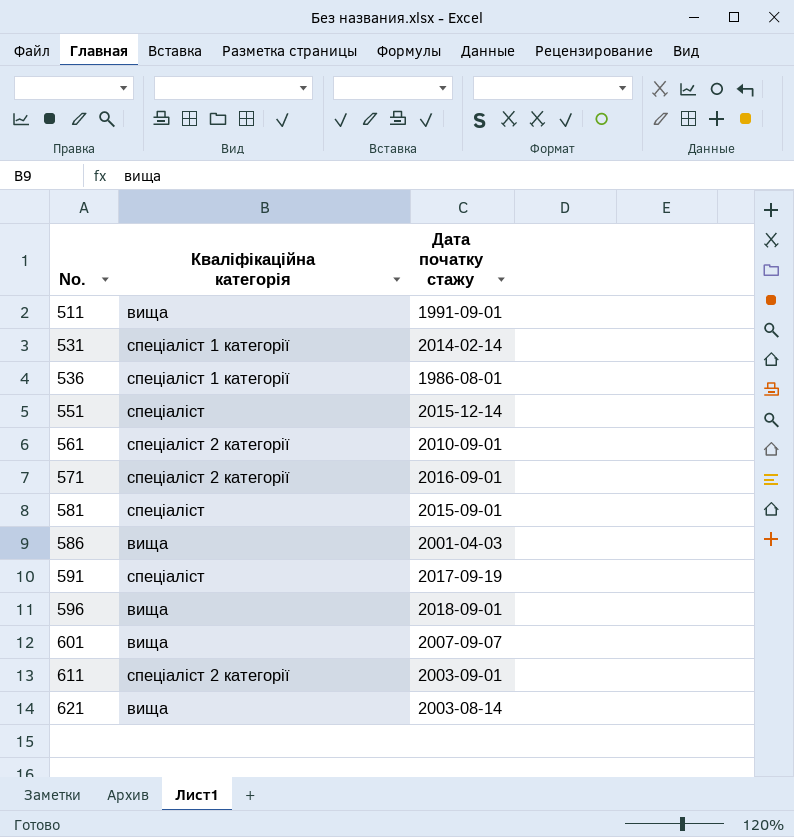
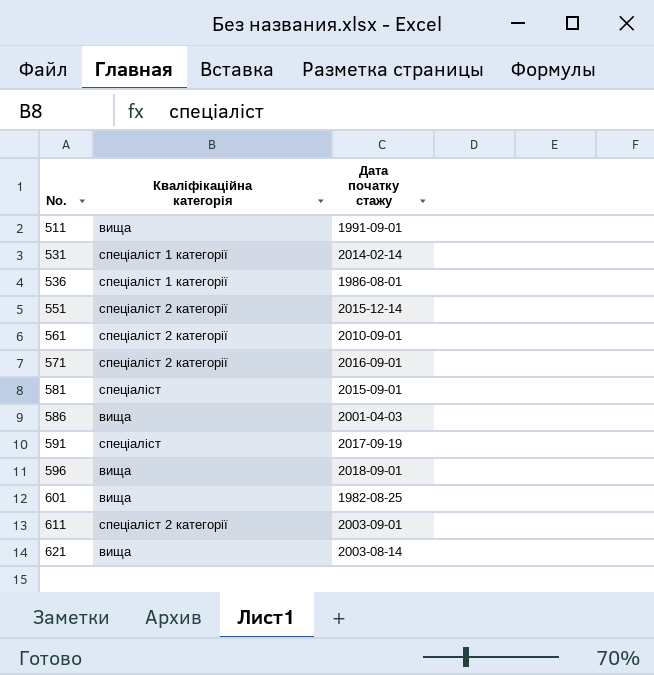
551 | Кваліфікаційна категорія: спеціаліст -> спеціаліст 2 категорії
601 | Дата початку стажу: 2007-09-07 -> 1982-08-25

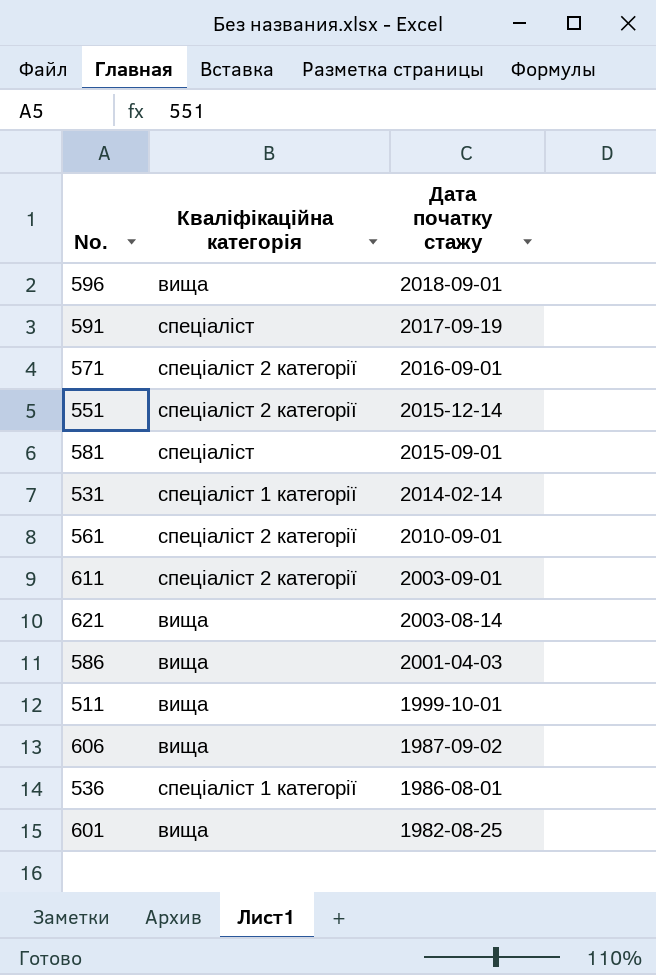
row order: No. ascending -> Дата початку стажу descending
511 | Дата початку стажу: 1991-09-01 -> 1999-10-01
row 606: none -> вища | 1987-09-02

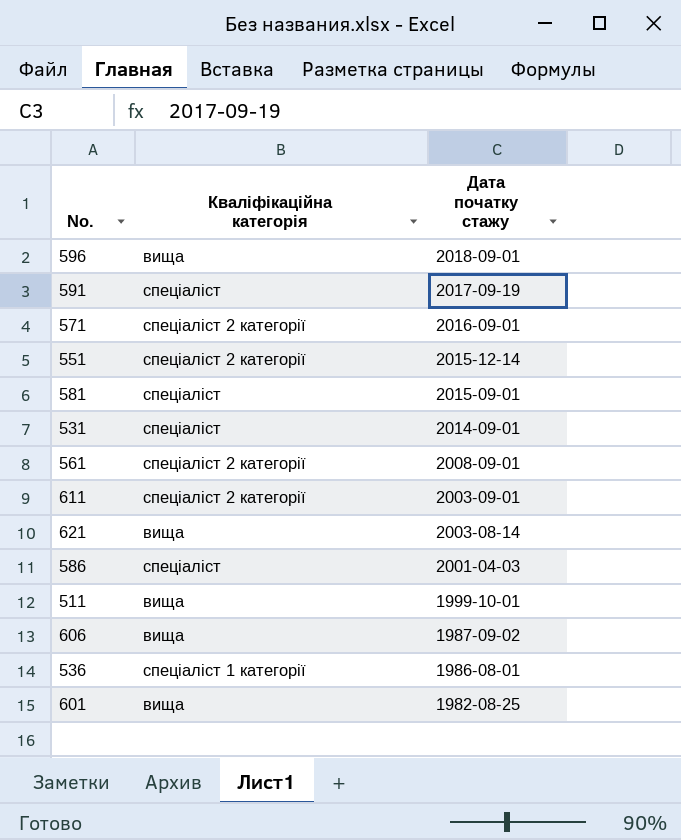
531 | Кваліфікаційна категорія: спеціаліст 1 категорії -> спеціаліст
531 | Дата початку стажу: 2014-02-14 -> 2014-09-01
561 | Дата початку стажу: 2010-09-01 -> 2008-09-01
586 | Кваліфікаційна категорія: вища -> спеціаліст

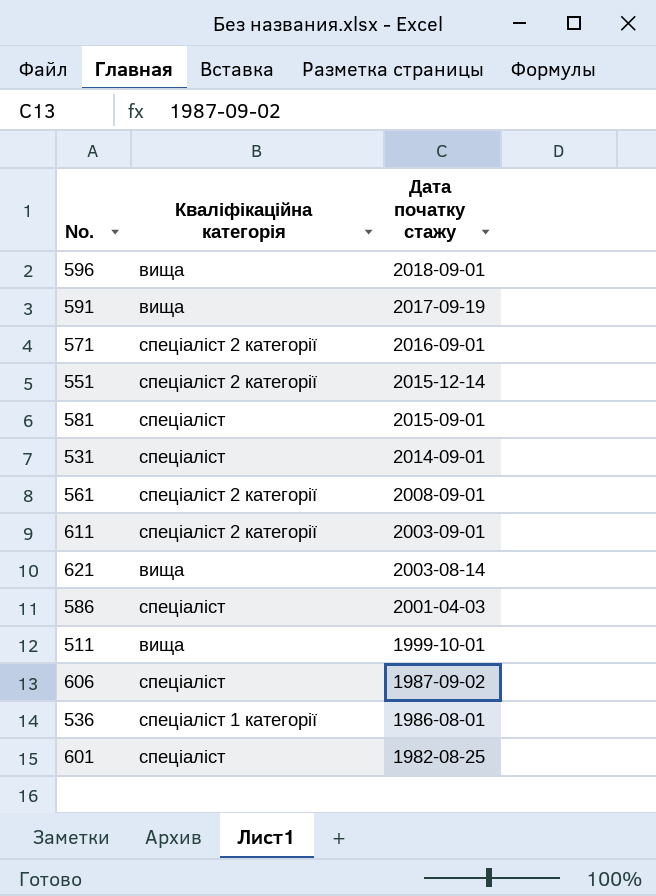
591 | Кваліфікаційна категорія: спеціаліст -> вища
606 | Кваліфікаційна категорія: вища -> спеціаліст
601 | Кваліфікаційна категорія: вища -> спеціаліст

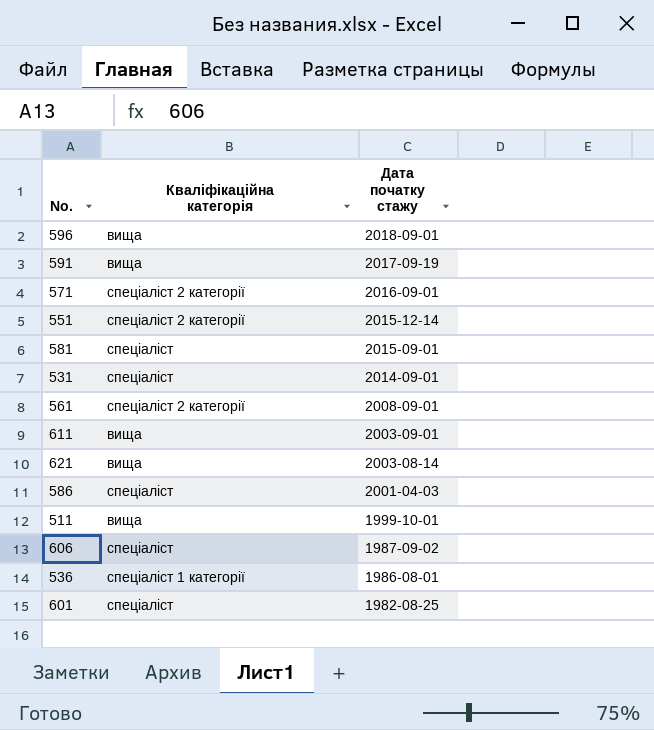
611 | Кваліфікаційна категорія: спеціаліст 2 категорії -> вища

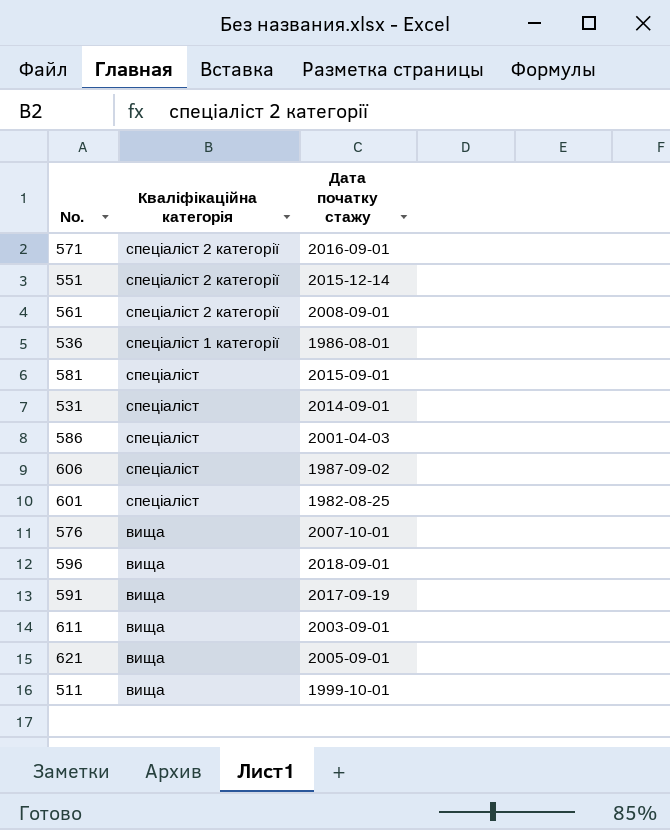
row order: Дата початку стажу descending -> Кваліфікаційна категорія descending
row 576: none -> вища | 2007-10-01
621 | Дата початку стажу: 2003-08-14 -> 2005-09-01

